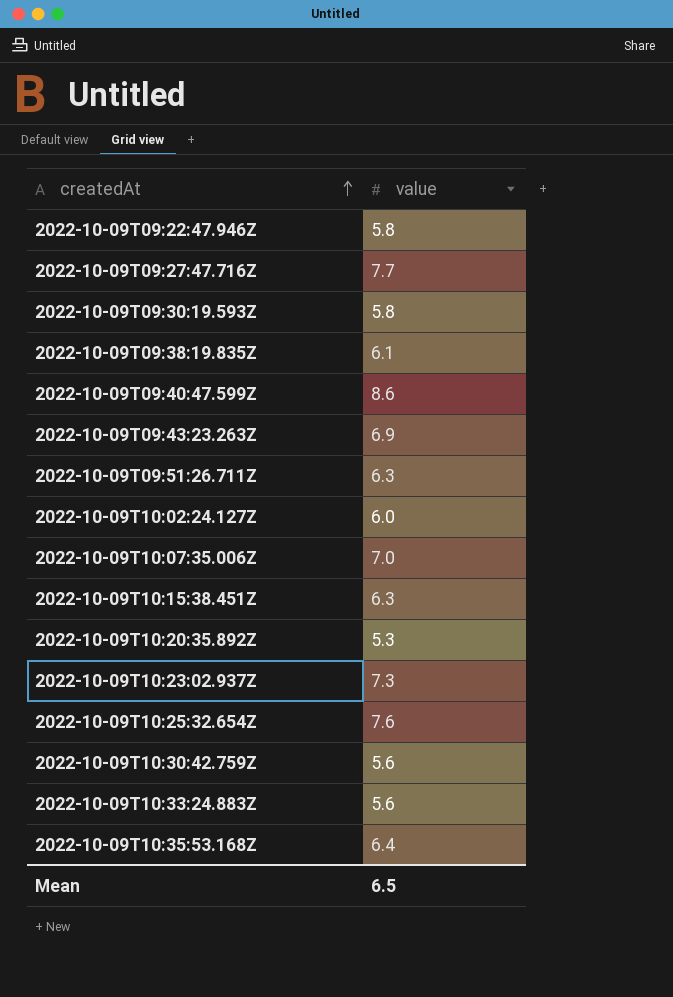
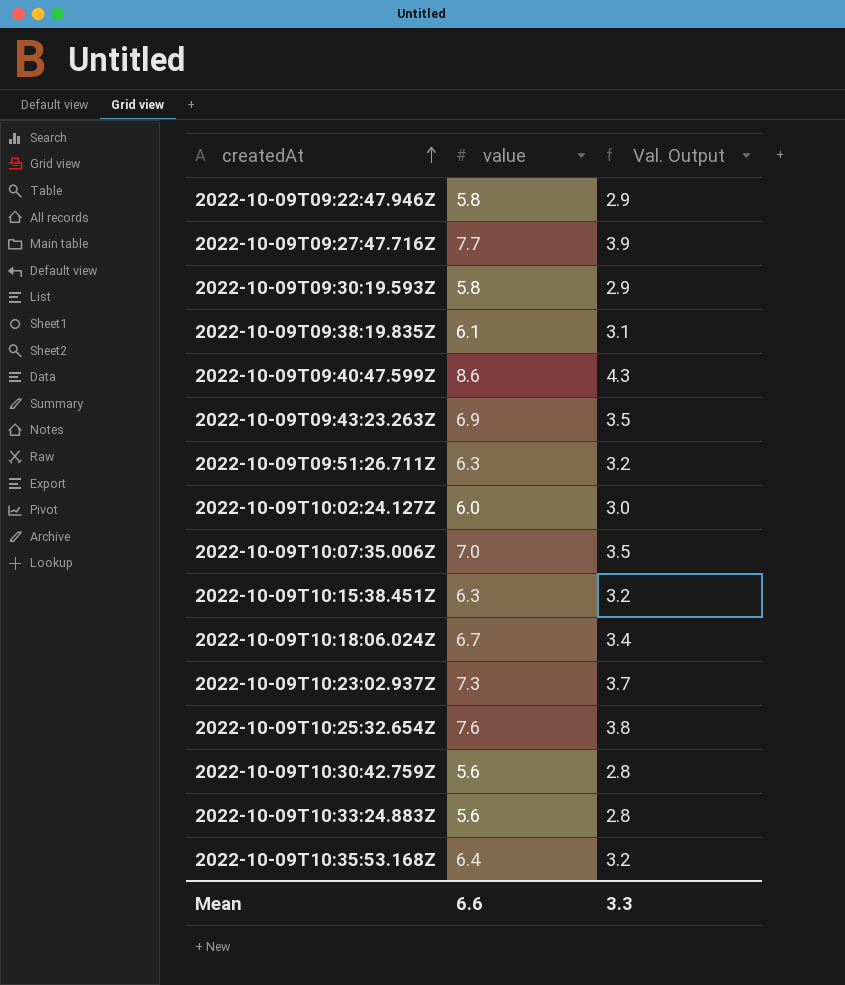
column Val. Output | formula: none -> [value] * 0.5
row 2022-10-09T10:20:35.892Z: 5.3 -> none
row 2022-10-09T10:18:06.024Z: none -> 6.7 | 3.4
Mean | value: 6.5 -> 6.6

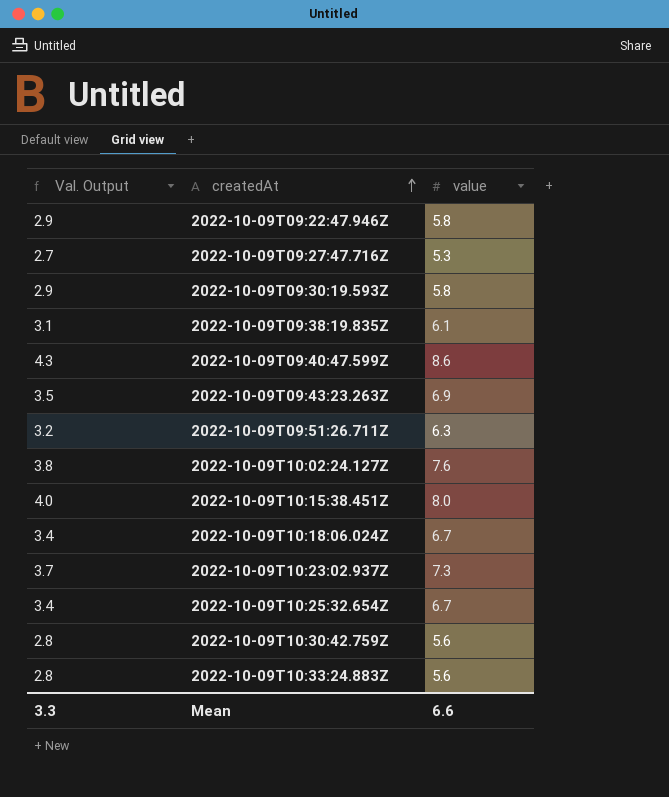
column Val. Output | position: 3 -> 1
row 2022-10-09T10:07:35.006Z: 7.0 | 3.5 -> none
row 2022-10-09T10:35:53.168Z: 6.4 | 3.2 -> none
2022-10-09T09:27:47.716Z | Val. Output: 3.9 -> 2.7
2022-10-09T09:27:47.716Z | value: 7.7 -> 5.3
2022-10-09T10:02:24.127Z | Val. Output: 3.0 -> 3.8
2022-10-09T10:02:24.127Z | value: 6.0 -> 7.6
2022-10-09T10:15:38.451Z | Val. Output: 3.2 -> 4.0
2022-10-09T10:15:38.451Z | value: 6.3 -> 8.0
2022-10-09T10:25:32.654Z | Val. Output: 3.8 -> 3.4
2022-10-09T10:25:32.654Z | value: 7.6 -> 6.7

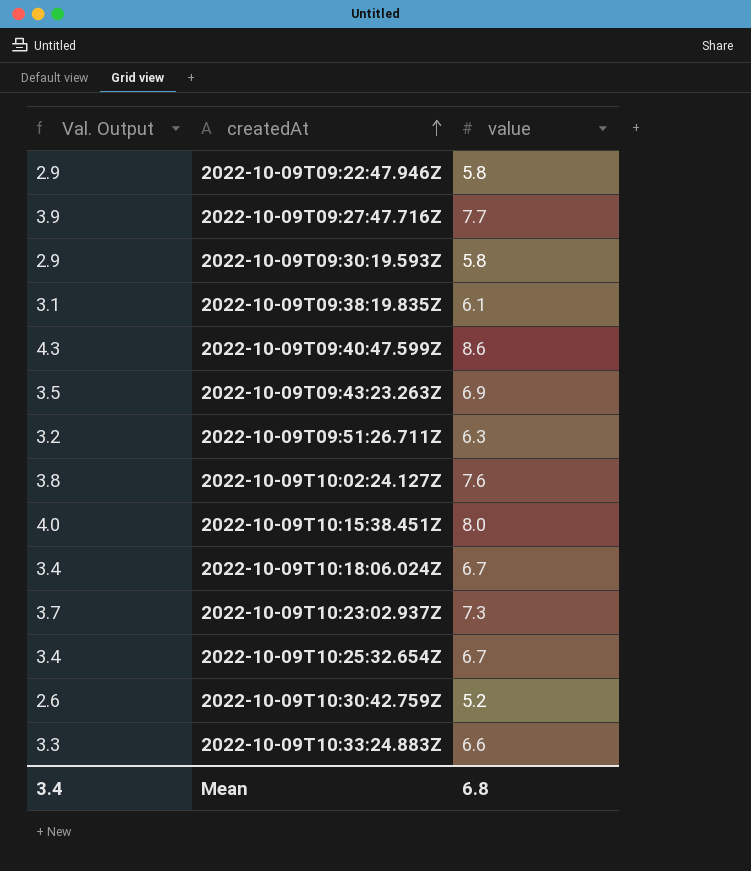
2022-10-09T09:27:47.716Z | Val. Output: 2.7 -> 3.9
2022-10-09T09:27:47.716Z | value: 5.3 -> 7.7
2022-10-09T10:30:42.759Z | Val. Output: 2.8 -> 2.6
2022-10-09T10:30:42.759Z | value: 5.6 -> 5.2
2022-10-09T10:33:24.883Z | Val. Output: 2.8 -> 3.3
2022-10-09T10:33:24.883Z | value: 5.6 -> 6.6
Mean | Val. Output: 3.3 -> 3.4
Mean | value: 6.6 -> 6.8

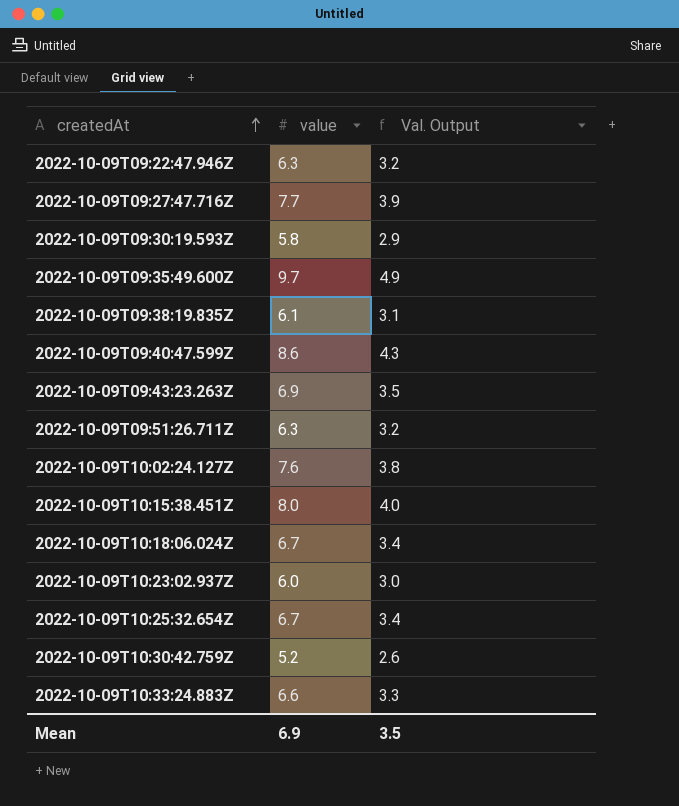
column Val. Output | position: 1 -> 3
2022-10-09T09:22:47.946Z | value: 5.8 -> 6.3
2022-10-09T09:22:47.946Z | Val. Output: 2.9 -> 3.2
row 2022-10-09T09:35:49.600Z: none -> 9.7 | 4.9
2022-10-09T10:23:02.937Z | value: 7.3 -> 6.0
2022-10-09T10:23:02.937Z | Val. Output: 3.7 -> 3.0
Mean | value: 6.8 -> 6.9
Mean | Val. Output: 3.4 -> 3.5

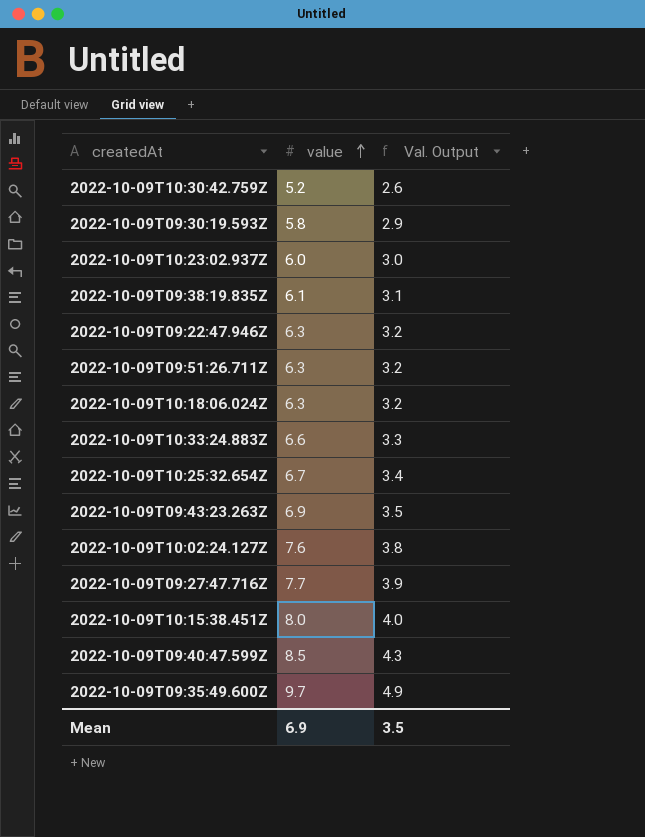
row order: createdAt ascending -> value ascending
2022-10-09T10:18:06.024Z | value: 6.7 -> 6.3
2022-10-09T10:18:06.024Z | Val. Output: 3.4 -> 3.2
2022-10-09T09:40:47.599Z | value: 8.6 -> 8.5

